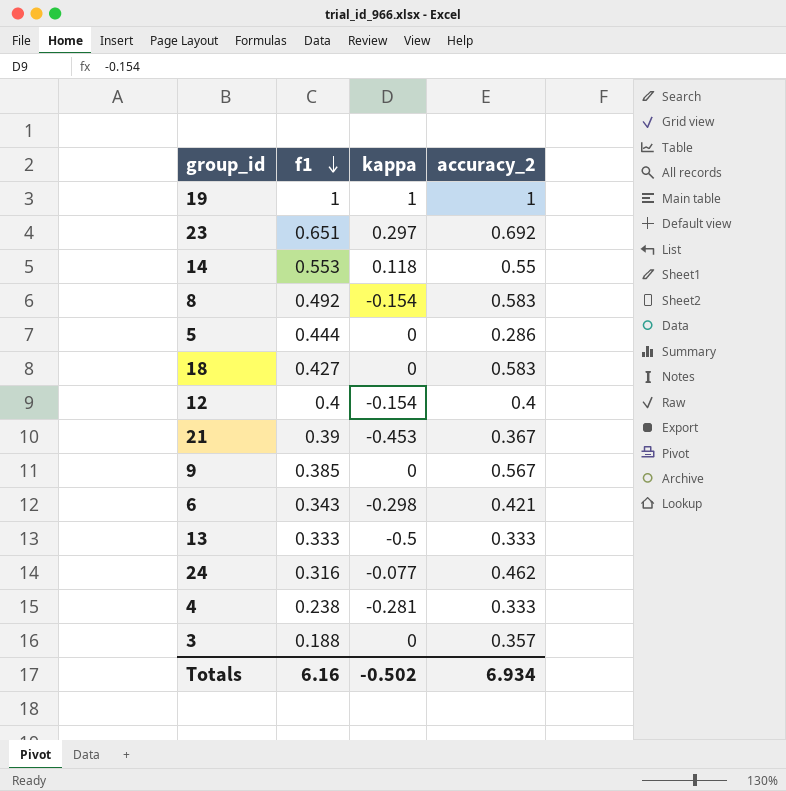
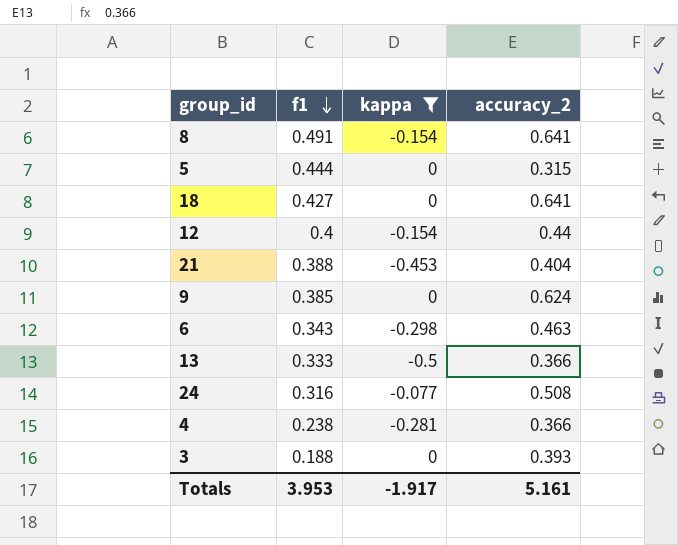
filter: none -> kappa <= 0
8 | f1: 0.492 -> 0.491
8 | accuracy_2: 0.583 -> 0.641
5 | accuracy_2: 0.286 -> 0.315
18 | accuracy_2: 0.583 -> 0.641
12 | accuracy_2: 0.4 -> 0.44
21 | f1: 0.39 -> 0.388
21 | accuracy_2: 0.367 -> 0.404
9 | accuracy_2: 0.567 -> 0.624
6 | accuracy_2: 0.421 -> 0.463
13 | accuracy_2: 0.333 -> 0.366
24 | accuracy_2: 0.462 -> 0.508
4 | accuracy_2: 0.333 -> 0.366
3 | accuracy_2: 0.357 -> 0.393
Totals | f1: 6.16 -> 3.953
Totals | kappa: -0.502 -> -1.917
Totals | accuracy_2: 6.934 -> 5.161

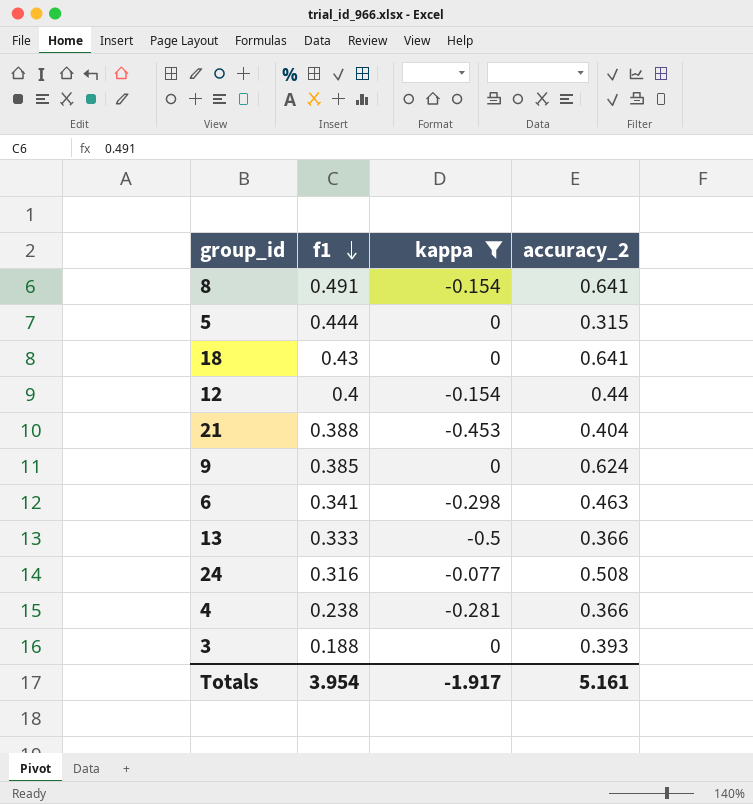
18 | f1: 0.427 -> 0.43
6 | f1: 0.343 -> 0.341
Totals | f1: 3.953 -> 3.954

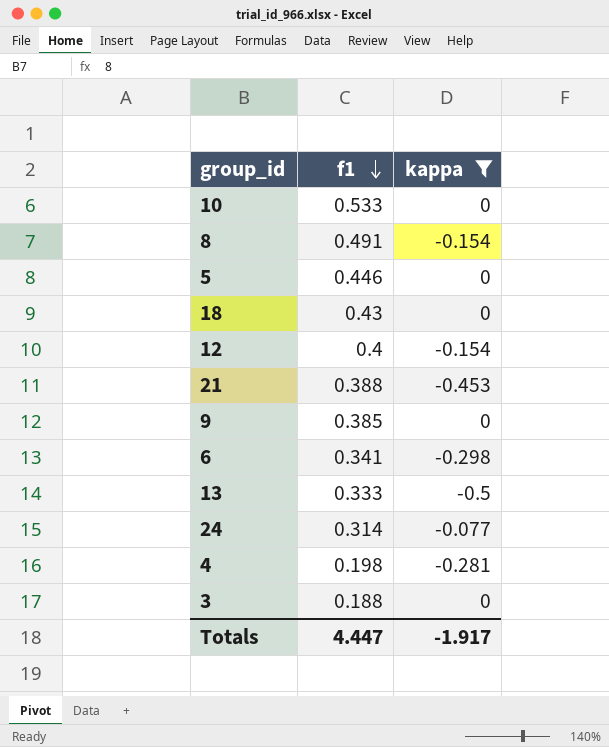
column accuracy_2 | position: 4 -> none
row 10: none -> 0.533 | 0
5 | f1: 0.444 -> 0.446
24 | f1: 0.316 -> 0.314
4 | f1: 0.238 -> 0.198
Totals | f1: 3.954 -> 4.447

